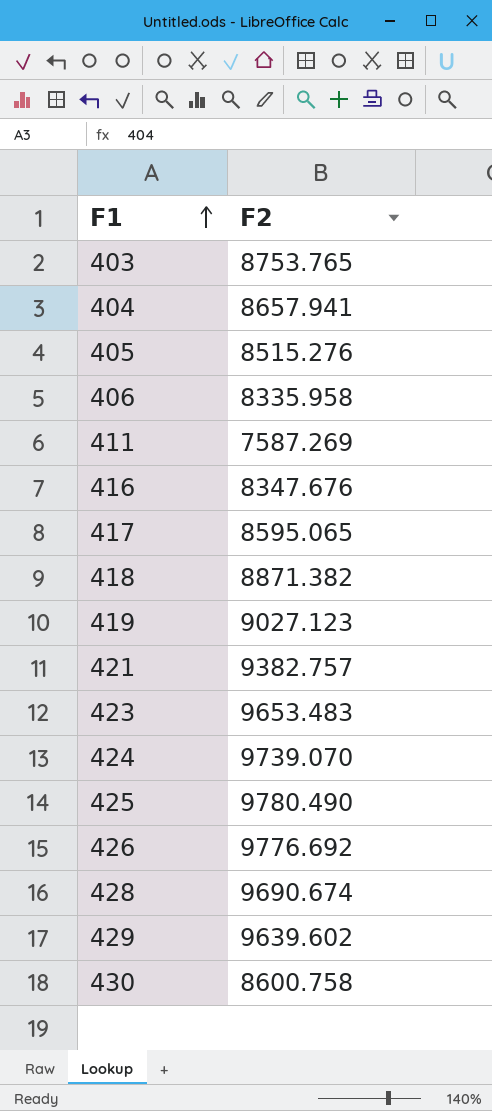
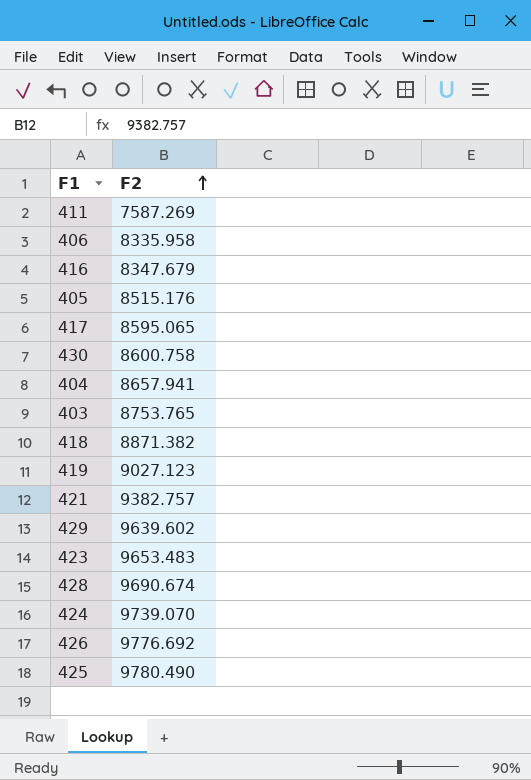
row order: F1 ascending -> F2 ascending
416 | F2: 8347.676 -> 8347.679
405 | F2: 8515.276 -> 8515.176

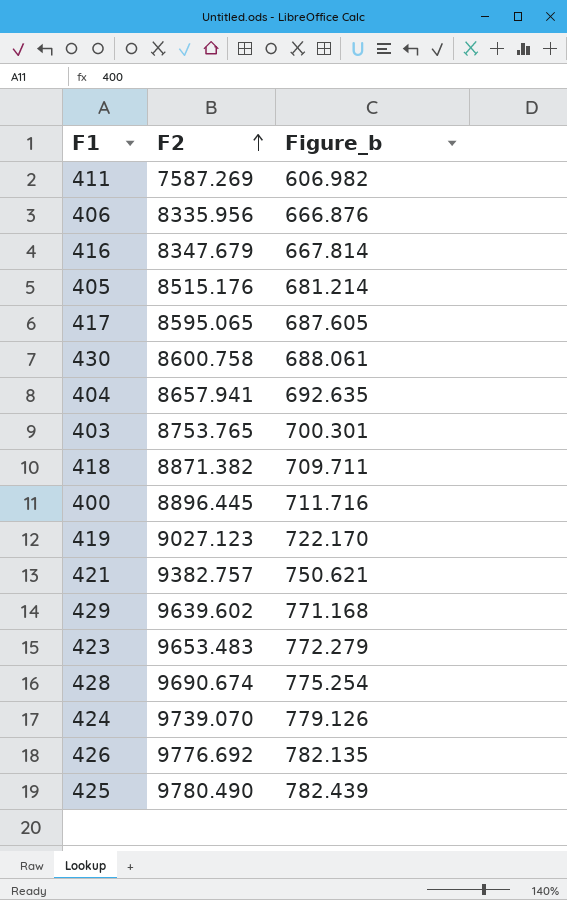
column Figure_b | formula: none -> [F2] * 0.08
406 | F2: 8335.958 -> 8335.956
row 400: none -> 8896.445 | 711.716

